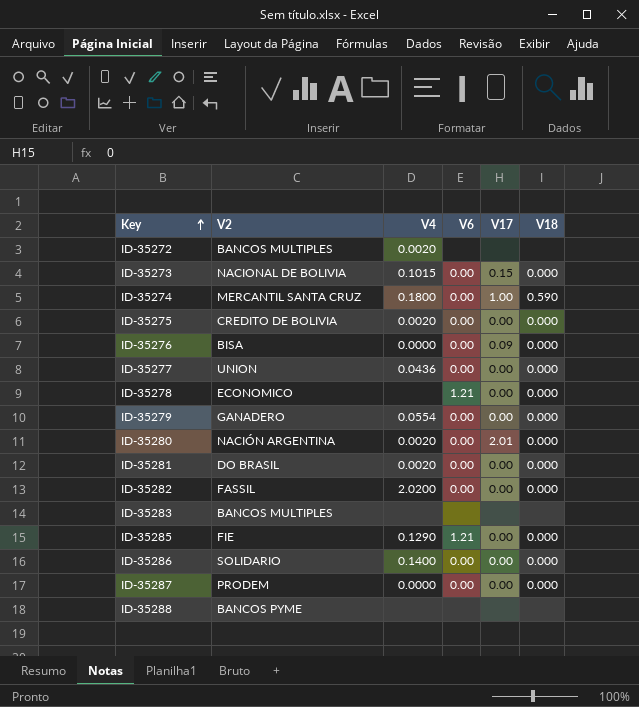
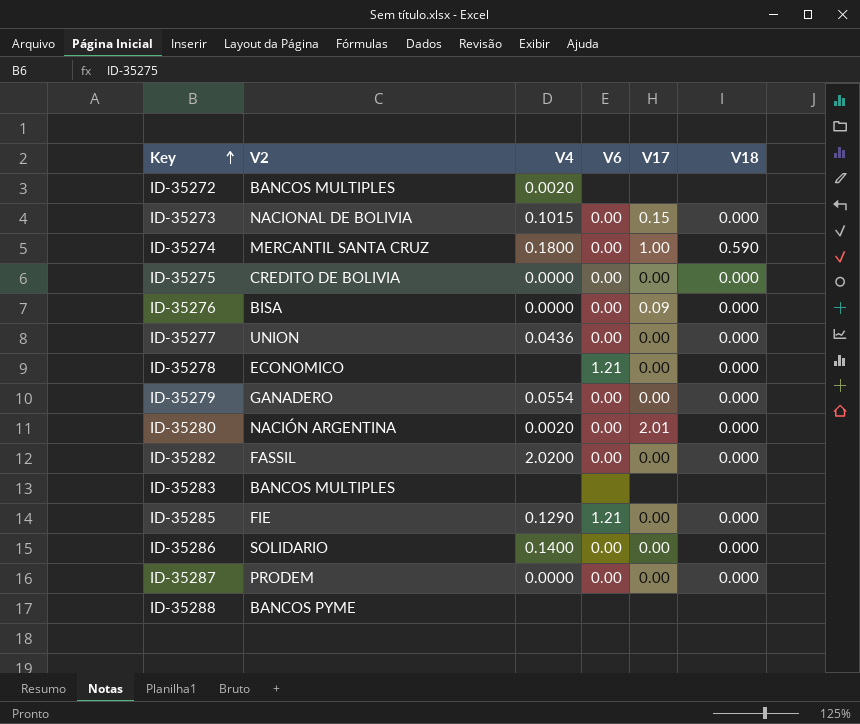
row ID-35281: DO BRASIL | 0.0020 | 0.00 | 0.00 | 0.000 -> none
ID-35275 | V4: 0.0020 -> 0.0000

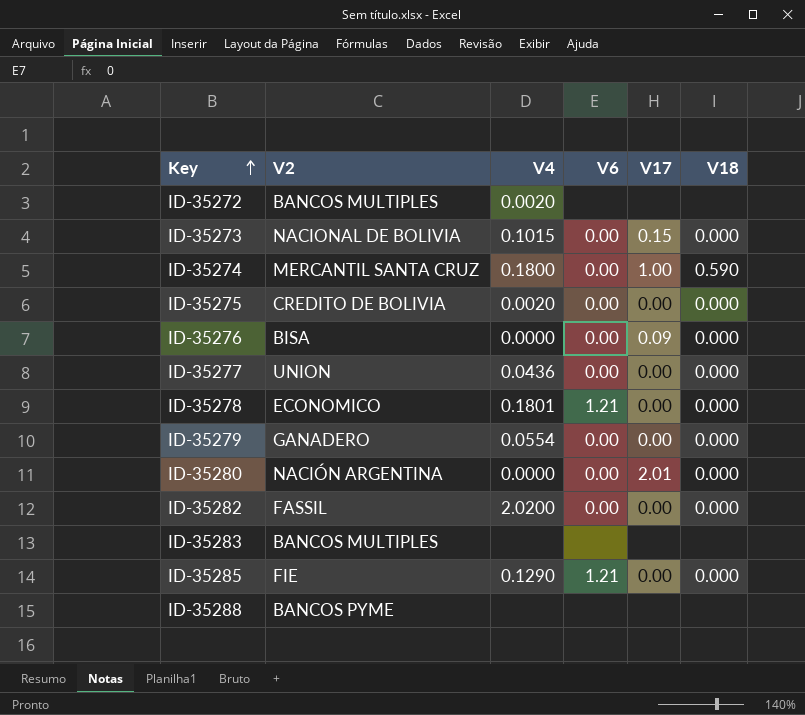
row ID-35286: SOLIDARIO | 0.1400 | 0.00 | 0.00 | 0.000 -> none
row ID-35287: PRODEM | 0.0000 | 0.00 | 0.00 | 0.000 -> none
ID-35275 | V4: 0.0000 -> 0.0020
ID-35278 | V4: none -> 0.1801
ID-35280 | V4: 0.0020 -> 0.0000

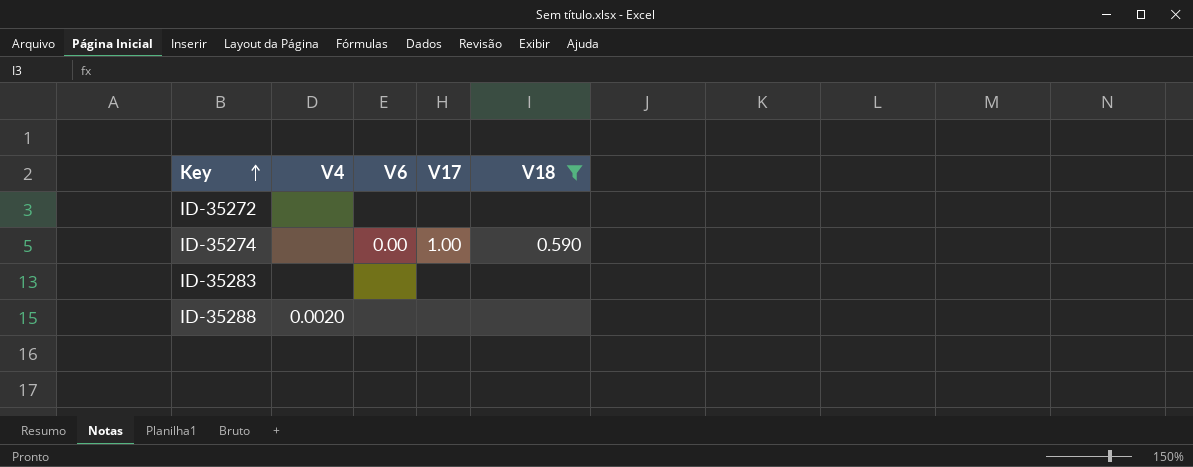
filter: none -> V18 != 0.000
column V2 | position: 2 -> none
ID-35272 | V4: 0.0020 -> none
ID-35274 | V4: 0.1800 -> none
ID-35288 | V4: none -> 0.0020

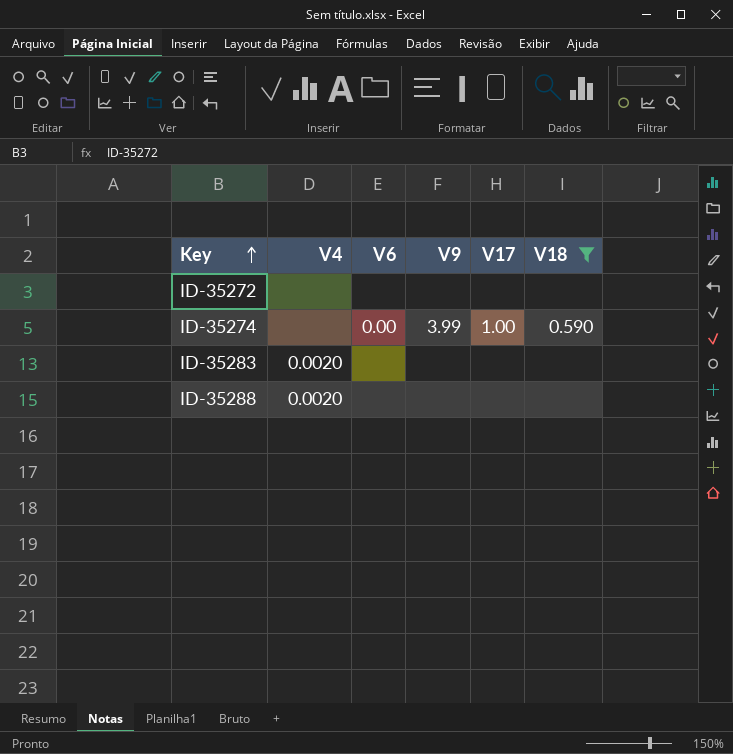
column V9 | position: none -> 4
ID-35283 | V4: none -> 0.0020

